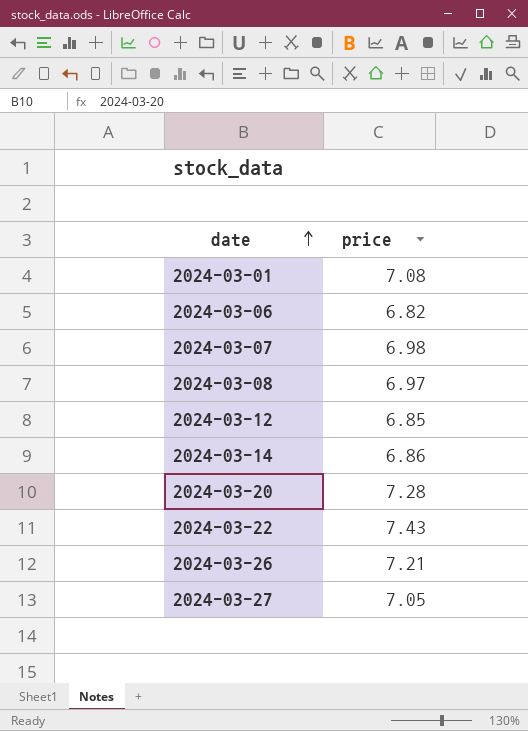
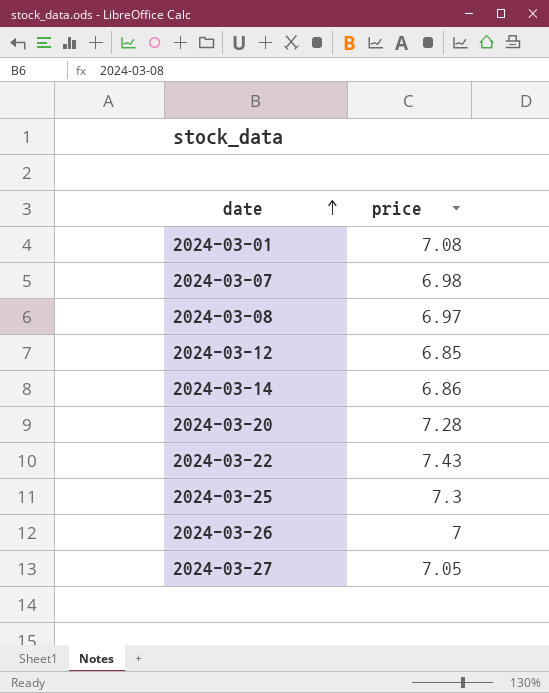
row 2024-03-06: 6.82 -> none
row 2024-03-25: none -> 7.3
2024-03-26 | price: 7.21 -> 7

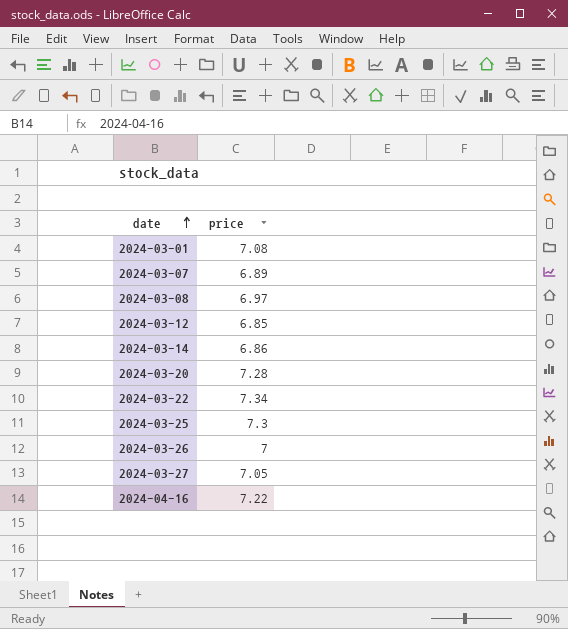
2024-03-07 | price: 6.98 -> 6.89
2024-03-22 | price: 7.43 -> 7.34
row 2024-04-16: none -> 7.22

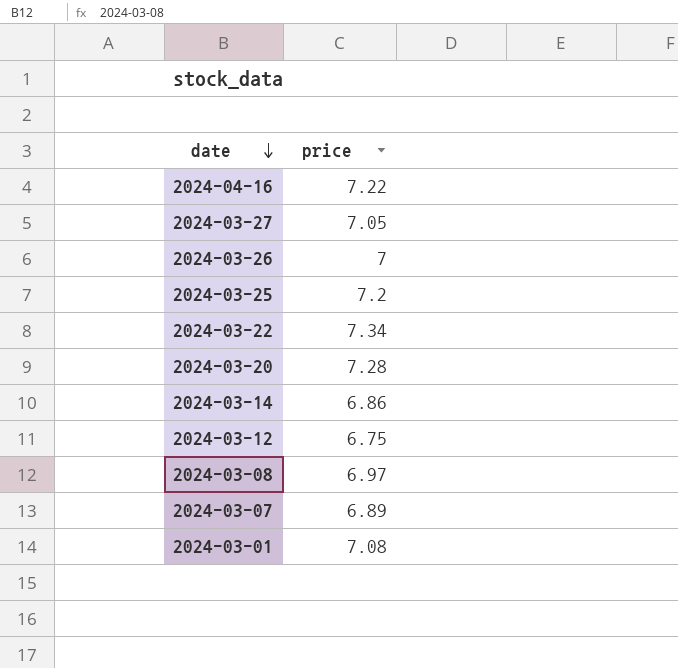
row order: date ascending -> date descending
2024-03-25 | price: 7.3 -> 7.2
2024-03-12 | price: 6.85 -> 6.75

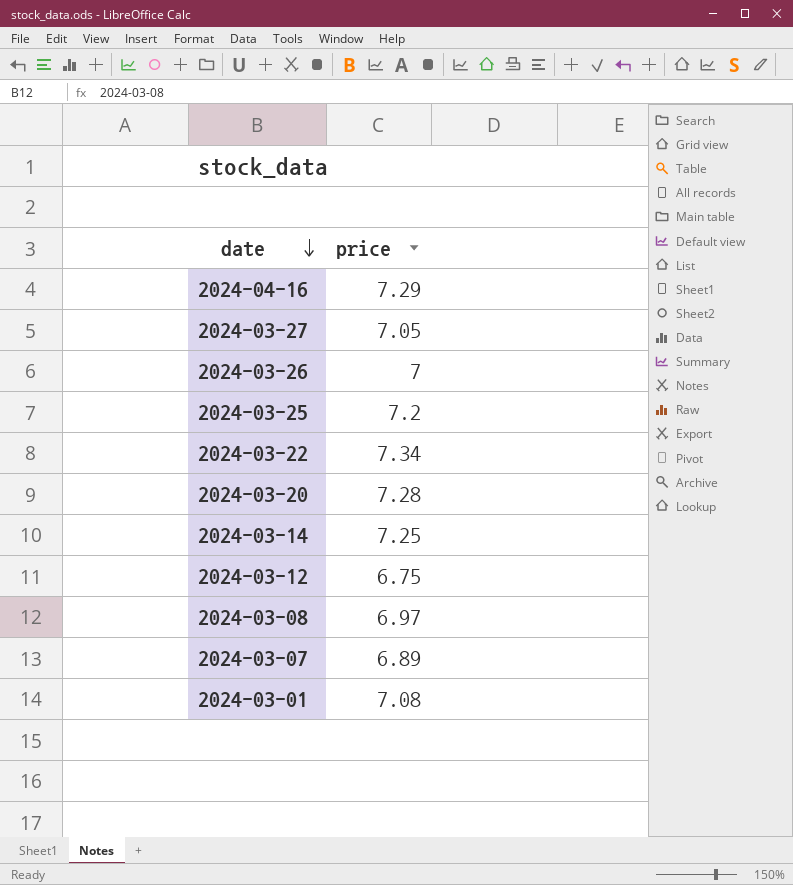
2024-04-16 | price: 7.22 -> 7.29
2024-03-14 | price: 6.86 -> 7.25

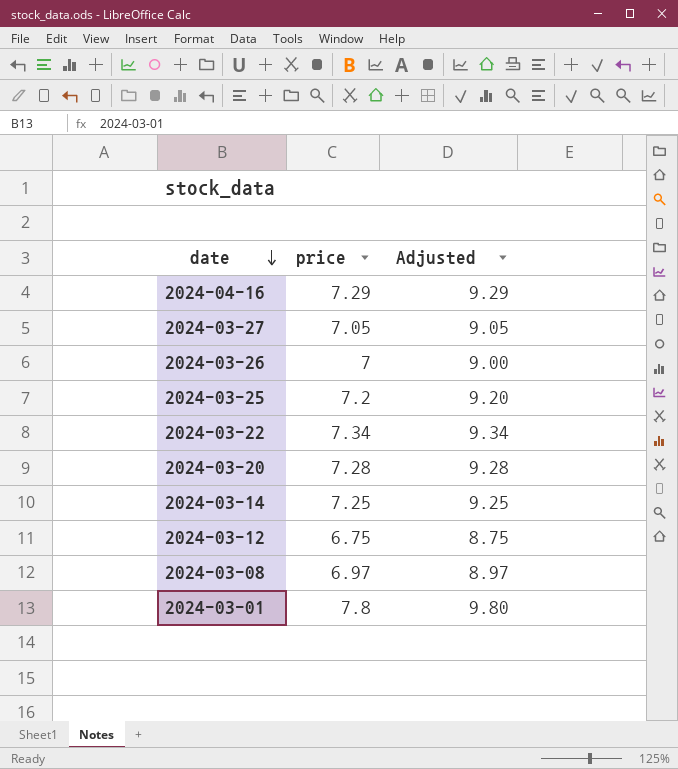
column Adjusted | formula: none -> [price] + 2
row 2024-03-07: 6.89 -> none
2024-03-01 | price: 7.08 -> 7.8

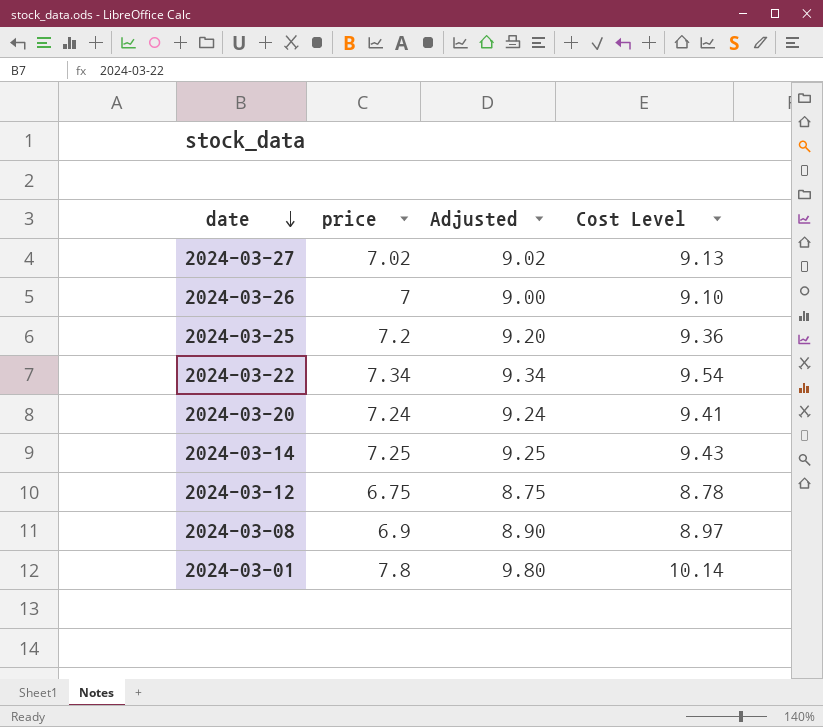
column Cost Level | formula: none -> [price] * 1.3
row 2024-04-16: 7.29 | 9.29 -> none
2024-03-27 | price: 7.05 -> 7.02
2024-03-27 | Adjusted: 9.05 -> 9.02
2024-03-20 | price: 7.28 -> 7.24
2024-03-20 | Adjusted: 9.28 -> 9.24
2024-03-08 | price: 6.97 -> 6.9
2024-03-08 | Adjusted: 8.97 -> 8.90

